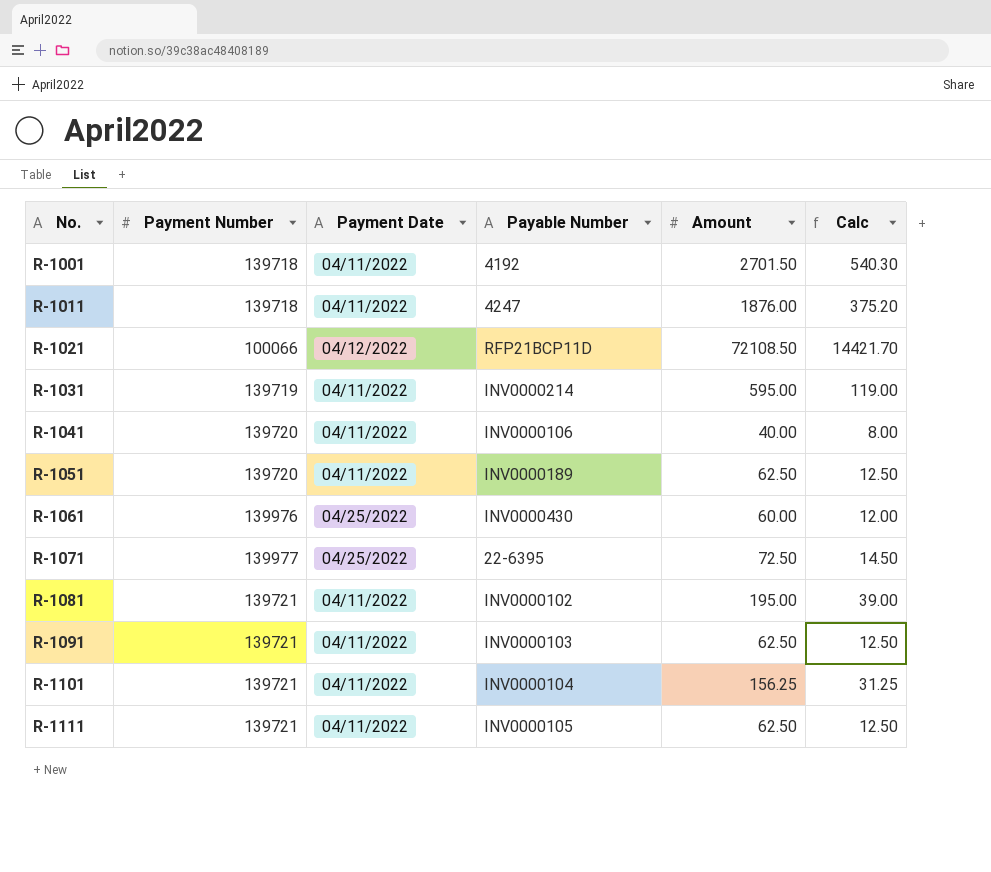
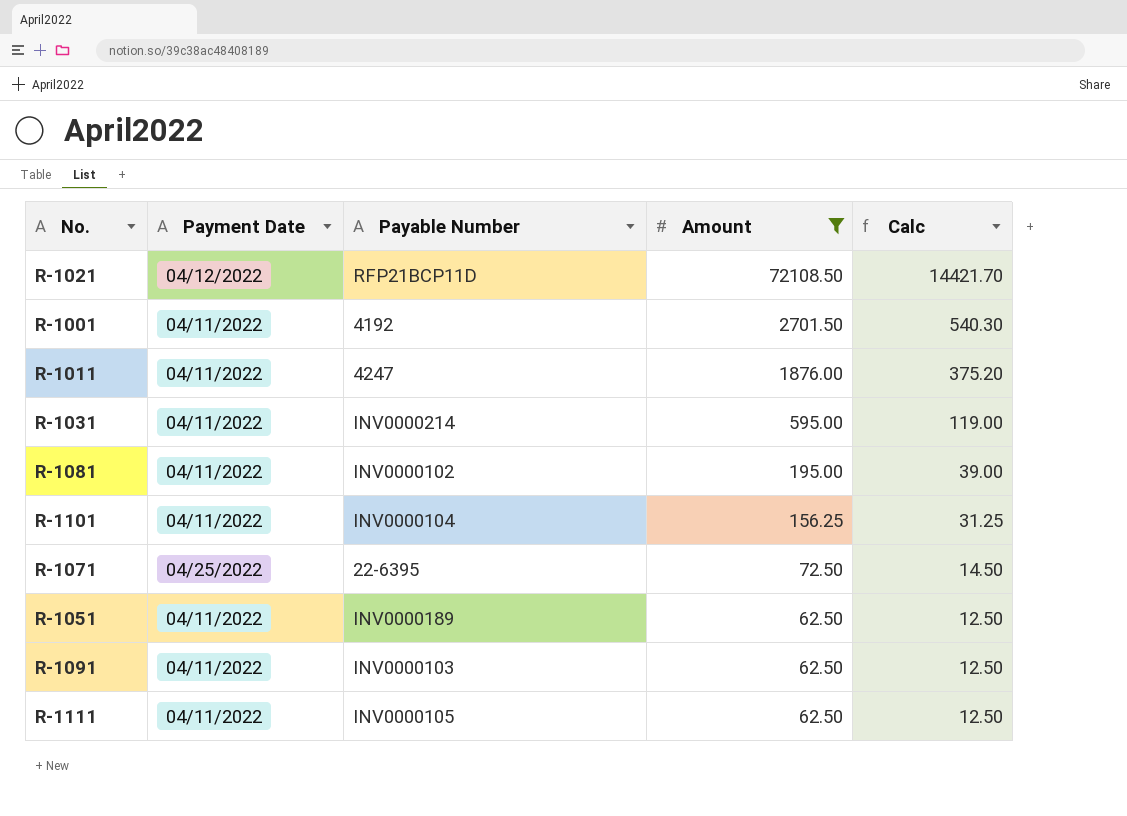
filter: none -> Amount >= 62.50
row order: No. ascending -> Amount descending
column Payment Number | position: 2 -> none

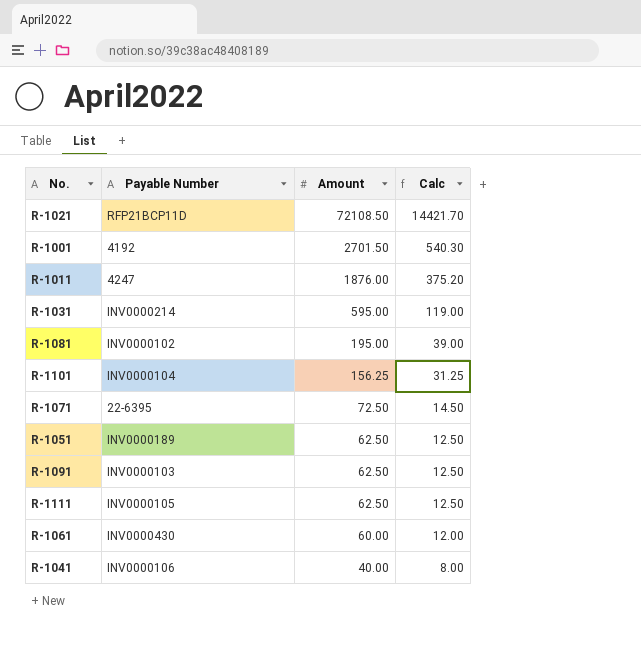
filter: Amount >= 62.50 -> none
column Payment Date | position: 2 -> none

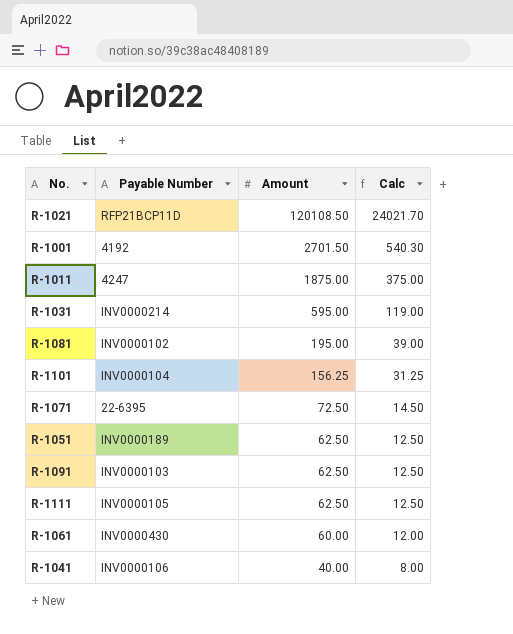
R-1021 | Amount: 72108.50 -> 120108.50
R-1021 | Calc: 14421.70 -> 24021.70
R-1011 | Amount: 1876.00 -> 1875.00
R-1011 | Calc: 375.20 -> 375.00

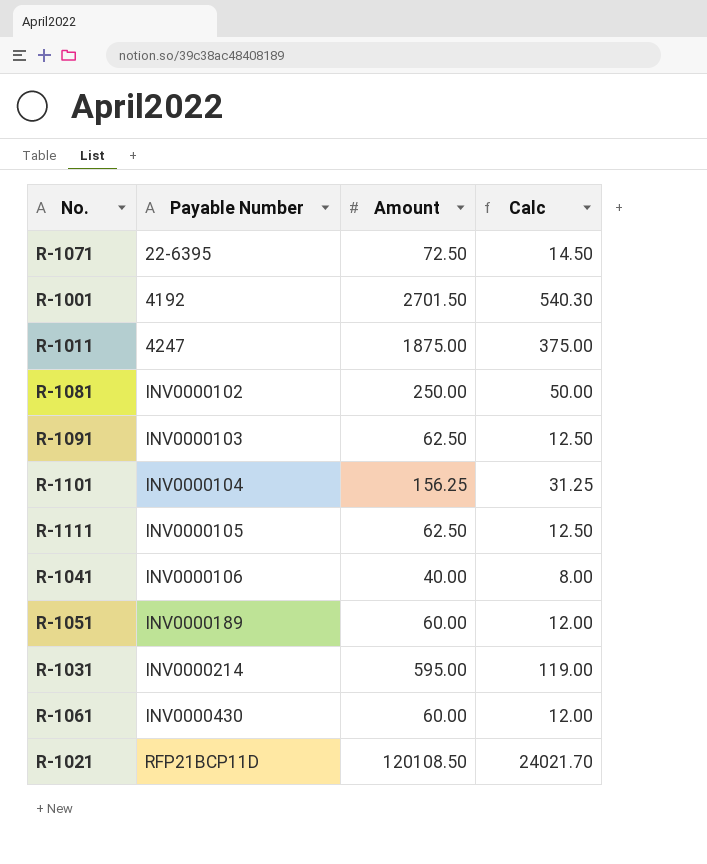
row order: Amount descending -> Payable Number ascending
R-1081 | Amount: 195.00 -> 250.00
R-1081 | Calc: 39.00 -> 50.00
R-1051 | Amount: 62.50 -> 60.00
R-1051 | Calc: 12.50 -> 12.00

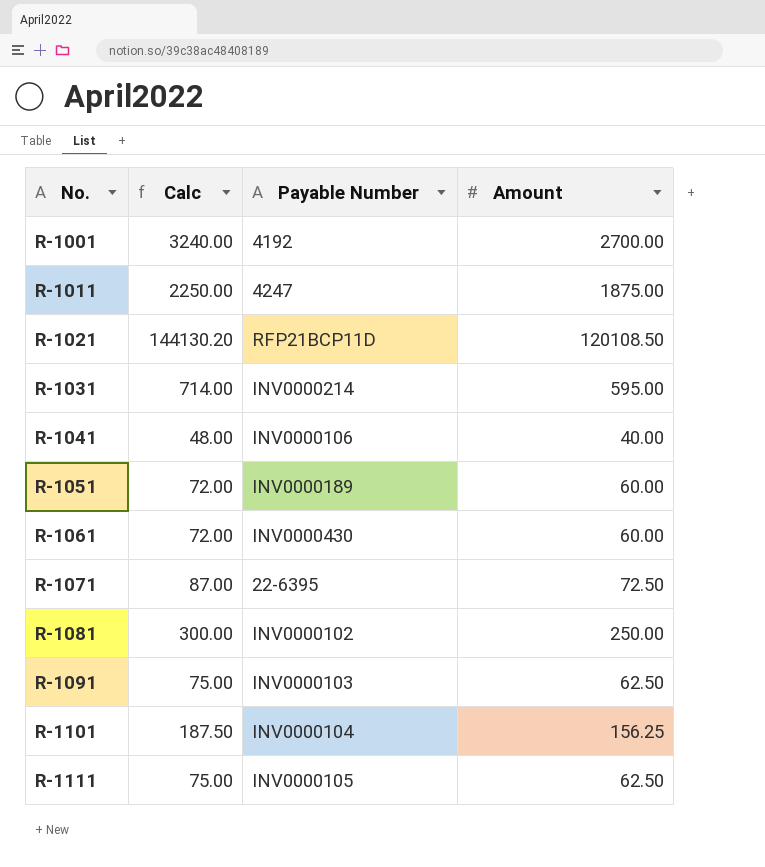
row order: Payable Number ascending -> No. ascending
column Calc | formula: [Amount] * 0.2 -> [Amount] * 1.2
column Calc | position: 4 -> 2
R-1001 | Amount: 2701.50 -> 2700.00

